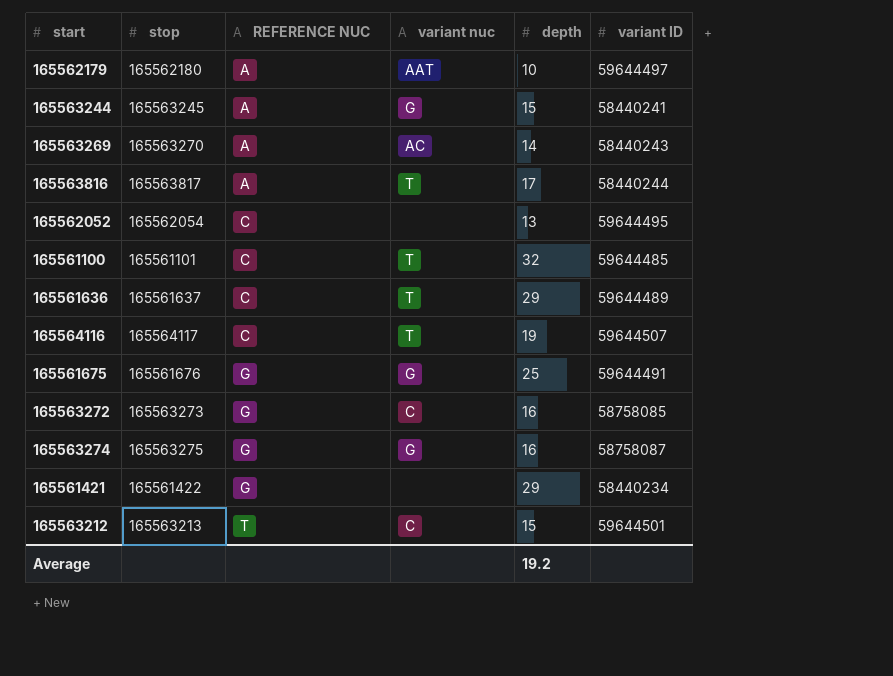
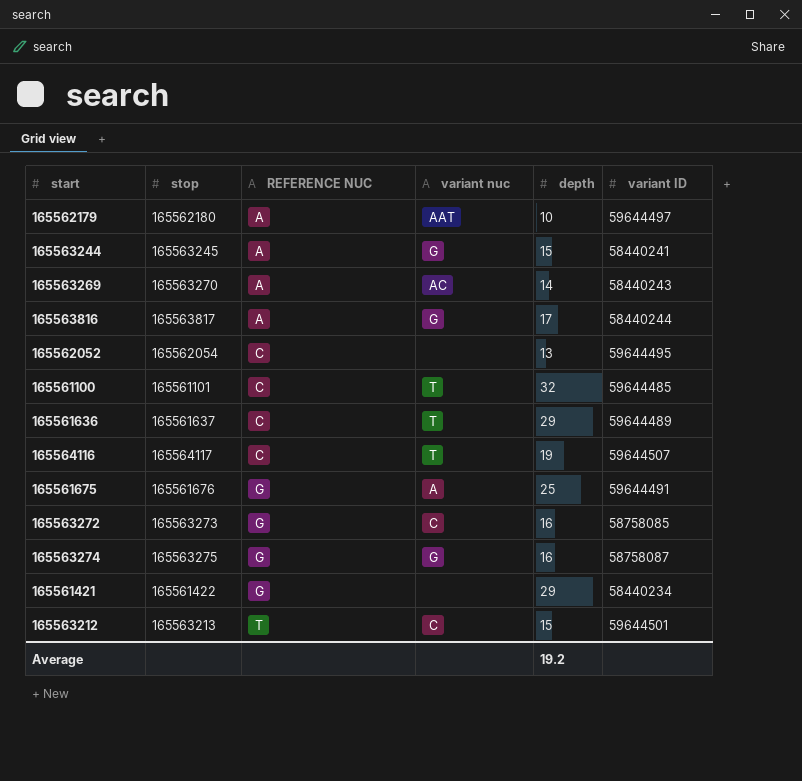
165563816 | variant nuc: T -> G
165561675 | variant nuc: G -> A

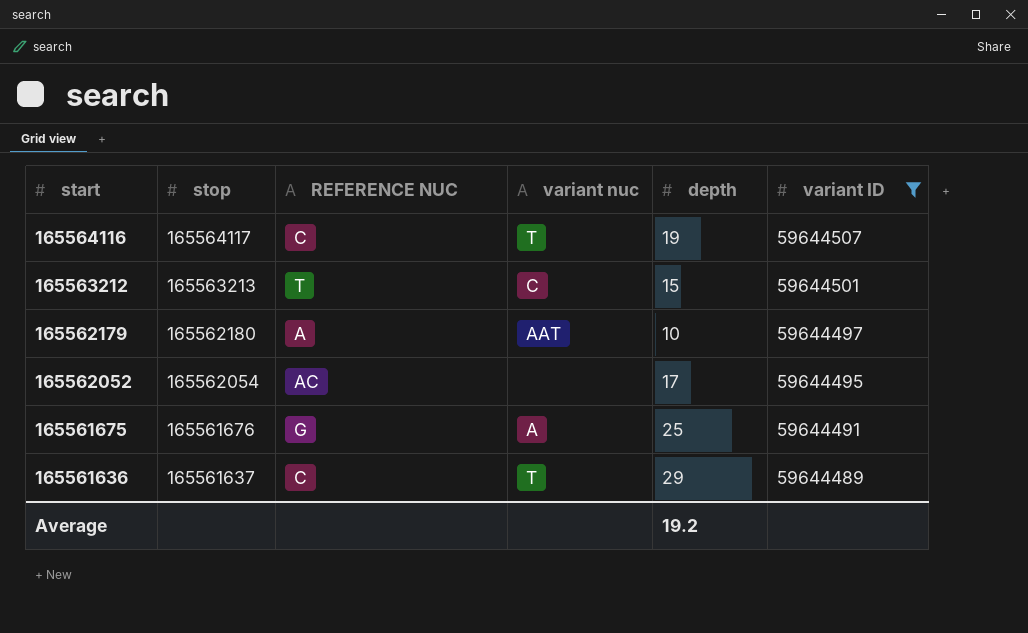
filter: none -> variant ID >= 59644489
row order: REFERENCE NUC ascending -> start descending
165562052 | REFERENCE NUC: C -> AC
165562052 | depth: 13 -> 17

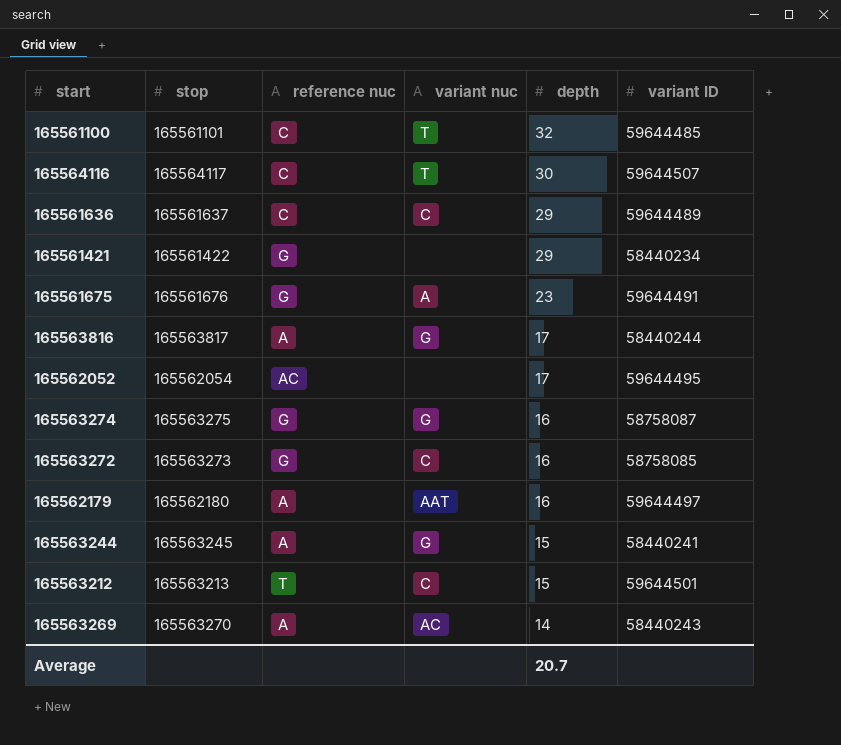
filter: variant ID >= 59644489 -> none
row order: start descending -> depth descending
column name: REFERENCE NUC -> reference nuc
165564116 | depth: 19 -> 30
165561636 | variant nuc: T -> C
165561675 | depth: 25 -> 23
165562179 | depth: 10 -> 16
Average | depth: 19.2 -> 20.7

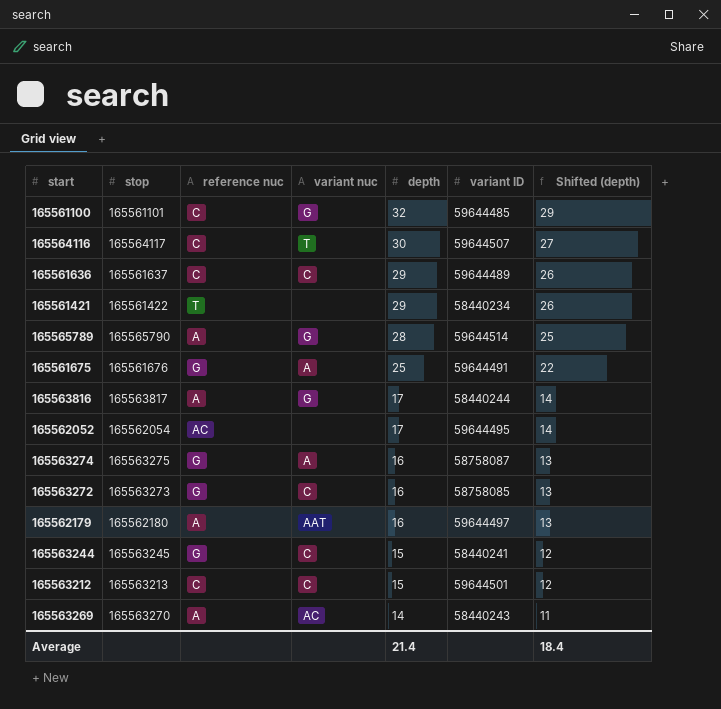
column Shifted (depth) | formula: none -> [depth] - 3
165561100 | variant nuc: T -> G
165561421 | reference nuc: G -> T
row 165565789: none -> 165565790 | A | G | 28 | 59644514 | 25
165561675 | depth: 23 -> 25
165563274 | variant nuc: G -> A
165563244 | reference nuc: A -> G
165563244 | variant nuc: G -> C
165563212 | reference nuc: T -> C
Average | depth: 20.7 -> 21.4

